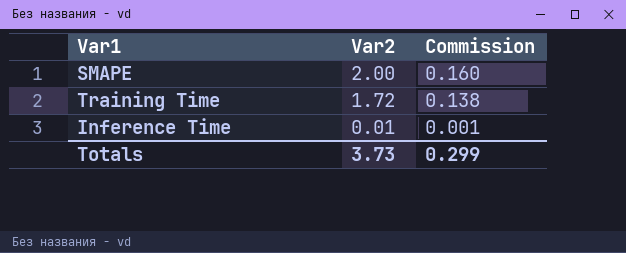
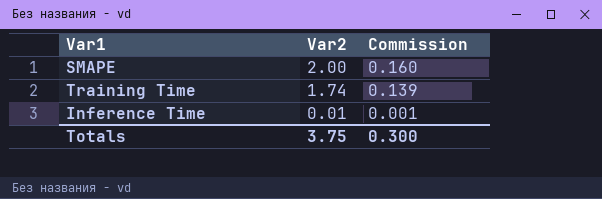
Training Time | Var2: 1.72 -> 1.74
Training Time | Commission: 0.138 -> 0.139
Totals | Var2: 3.73 -> 3.75
Totals | Commission: 0.299 -> 0.300

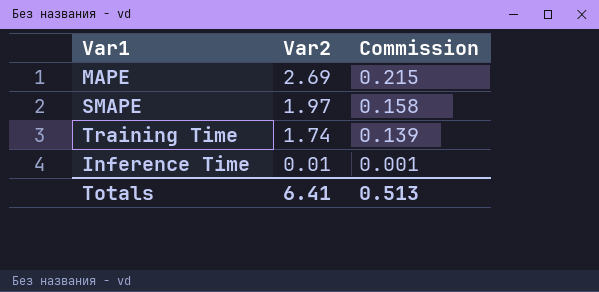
row MAPE: none -> 2.69 | 0.215
SMAPE | Var2: 2.00 -> 1.97
SMAPE | Commission: 0.160 -> 0.158
Totals | Var2: 3.75 -> 6.41
Totals | Commission: 0.300 -> 0.513

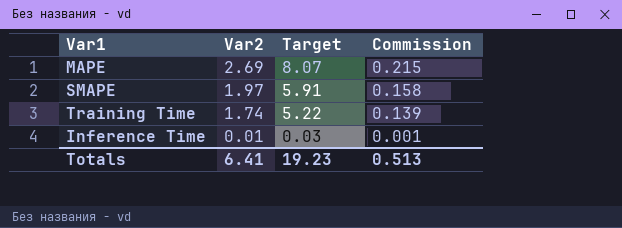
column Target | formula: none -> [Var2] * 3

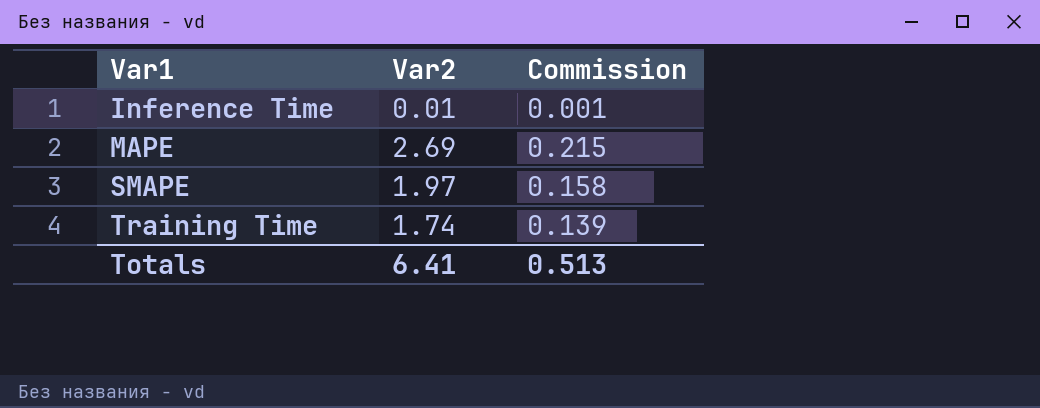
row order: Var2 descending -> Var1 ascending
column Target | formula: [Var2] * 3 -> none

